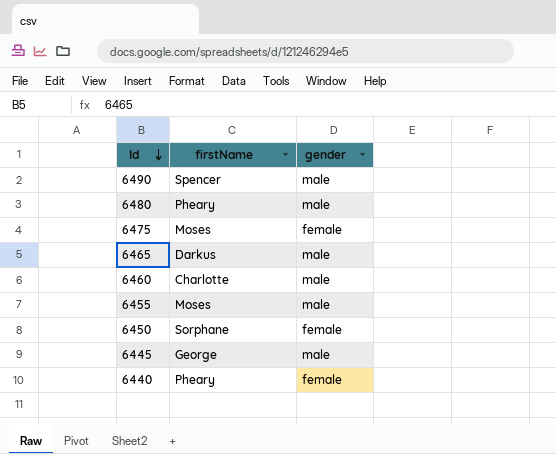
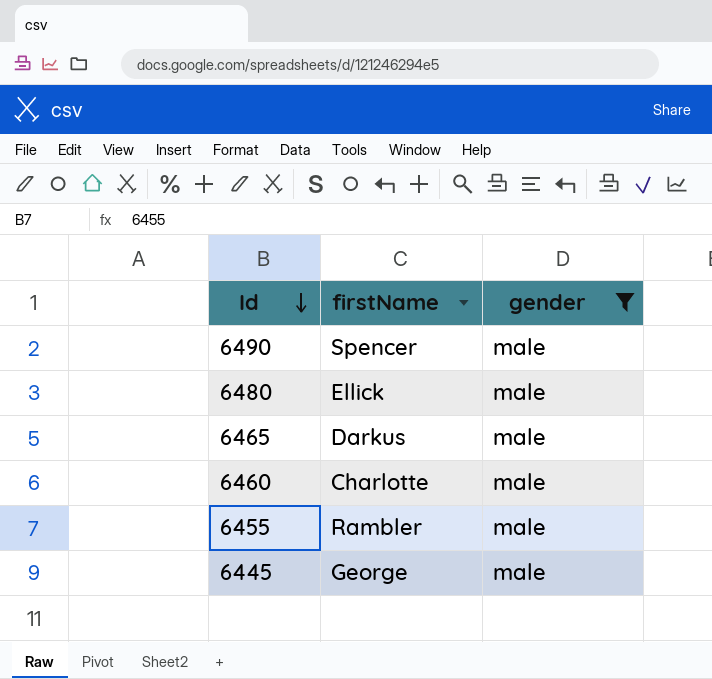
filter: none -> gender = male
6480 | firstName: Pheary -> Ellick
6455 | firstName: Moses -> Rambler

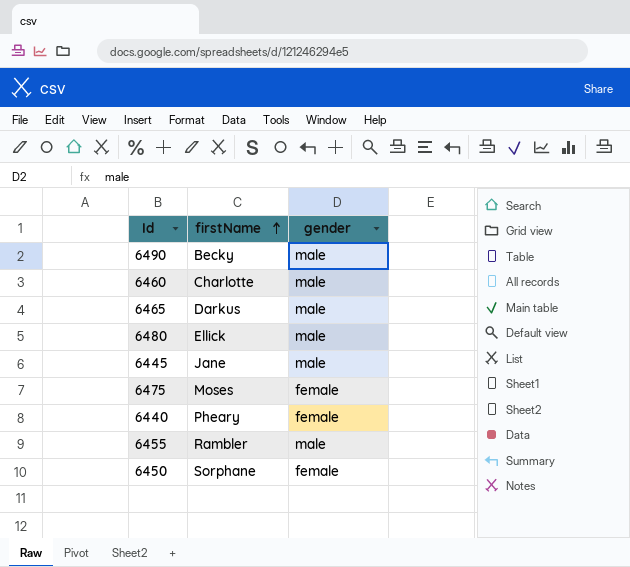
filter: gender = male -> none
row order: Id descending -> firstName ascending
6490 | firstName: Spencer -> Becky
6445 | firstName: George -> Jane

